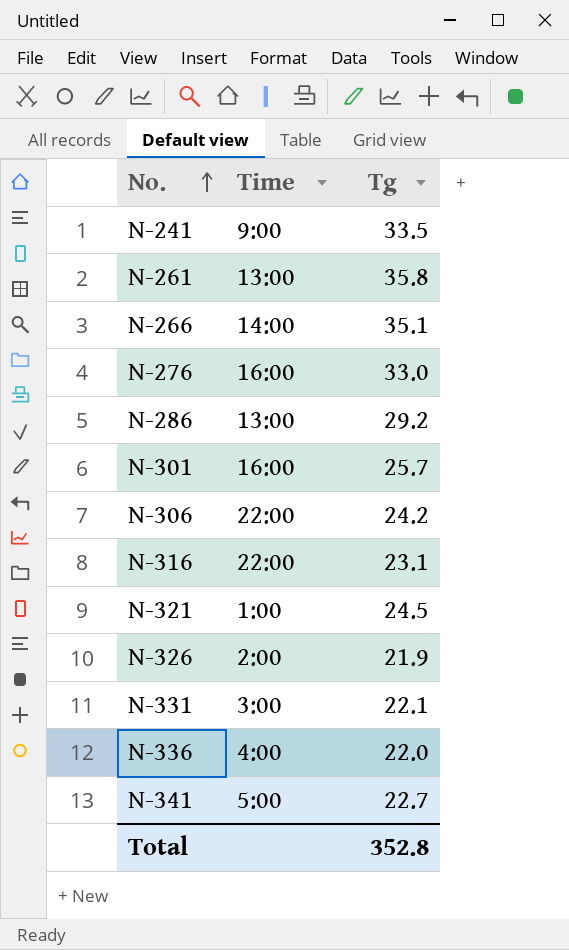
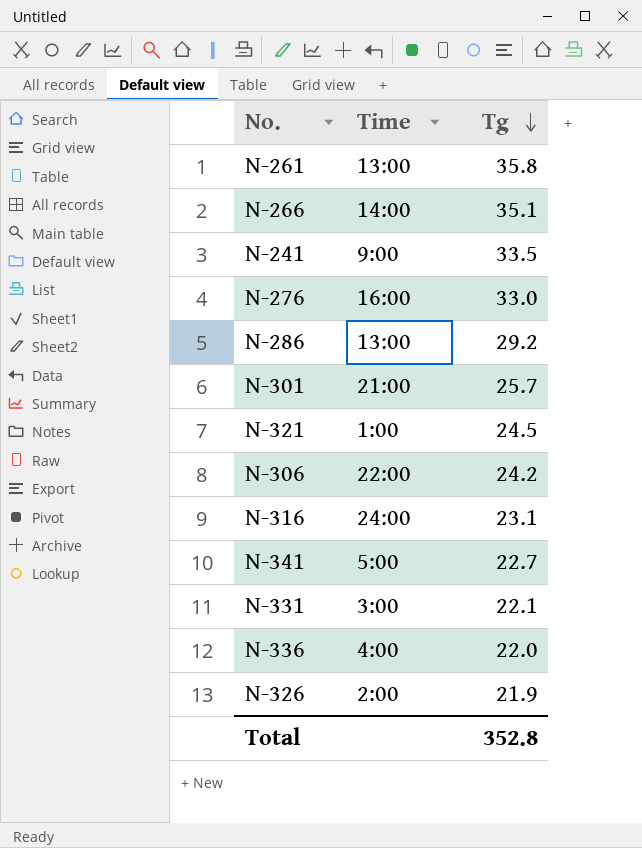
row order: No. ascending -> Tg descending
N-301 | Time: 16:00 -> 21:00
N-316 | Time: 22:00 -> 24:00

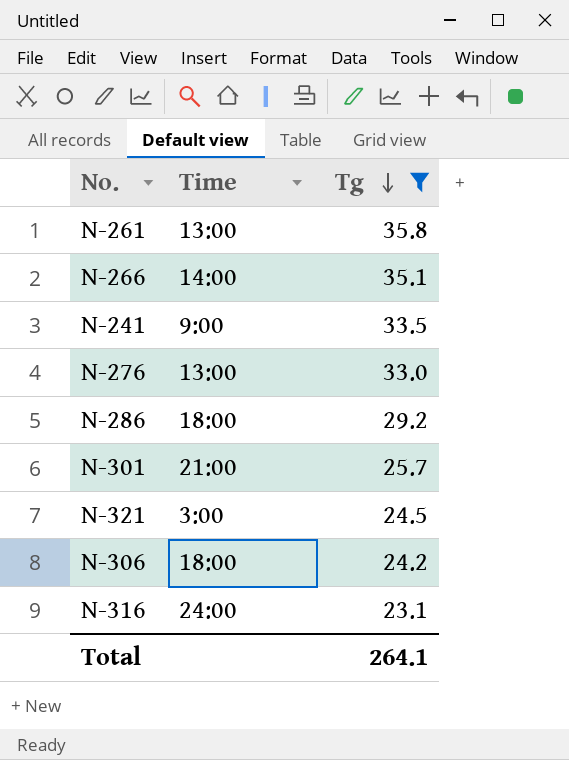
filter: none -> Tg >= 23.1
N-276 | Time: 16:00 -> 13:00
N-286 | Time: 13:00 -> 18:00
N-321 | Time: 1:00 -> 3:00
N-306 | Time: 22:00 -> 18:00
Total | Tg: 352.8 -> 264.1

